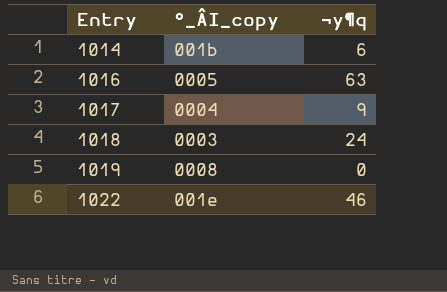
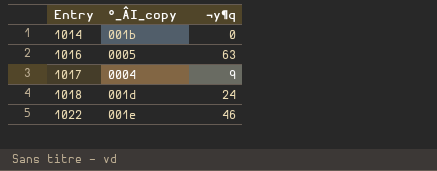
row 1019: 0008 | 0 -> none
1014 | ¬y¶q: 6 -> 0
1018 | °_ÂI_copy: 0003 -> 001d

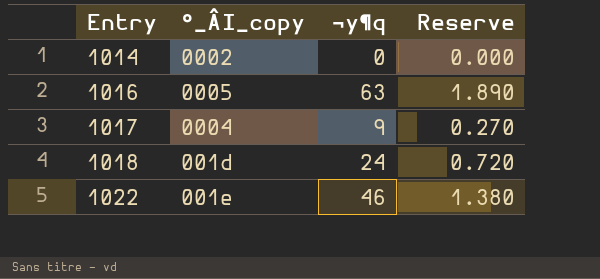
column Reserve | formula: none -> [¬y¶q] * 0.03
1014 | °_ÂI_copy: 001b -> 0002

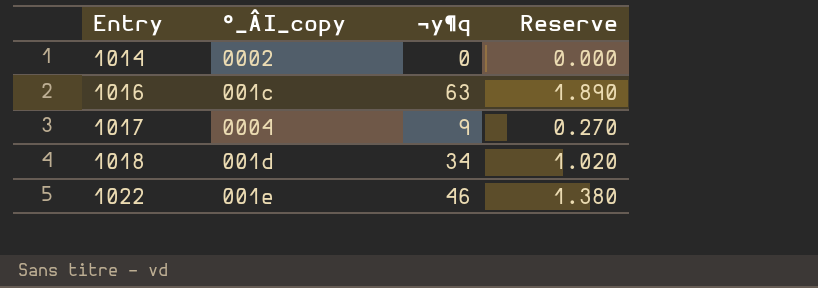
1016 | °_ÂI_copy: 0005 -> 001c
1018 | ¬y¶q: 24 -> 34
1018 | Reserve: 0.720 -> 1.020

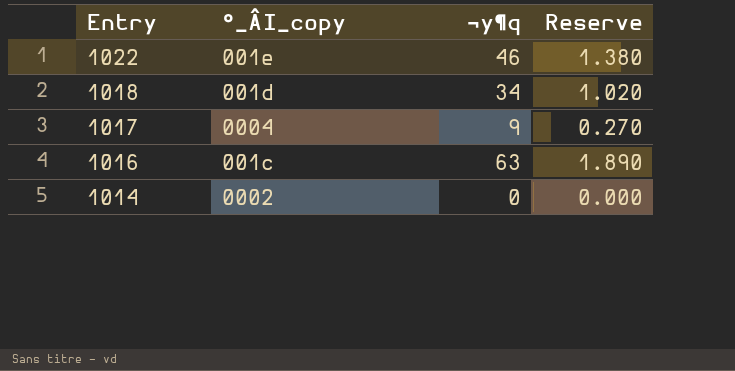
row order: Entry ascending -> Entry descending

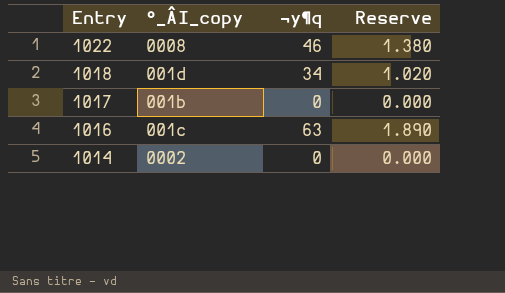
1022 | °_ÂI_copy: 001e -> 0008
1017 | °_ÂI_copy: 0004 -> 001b
1017 | ¬y¶q: 9 -> 0
1017 | Reserve: 0.270 -> 0.000

